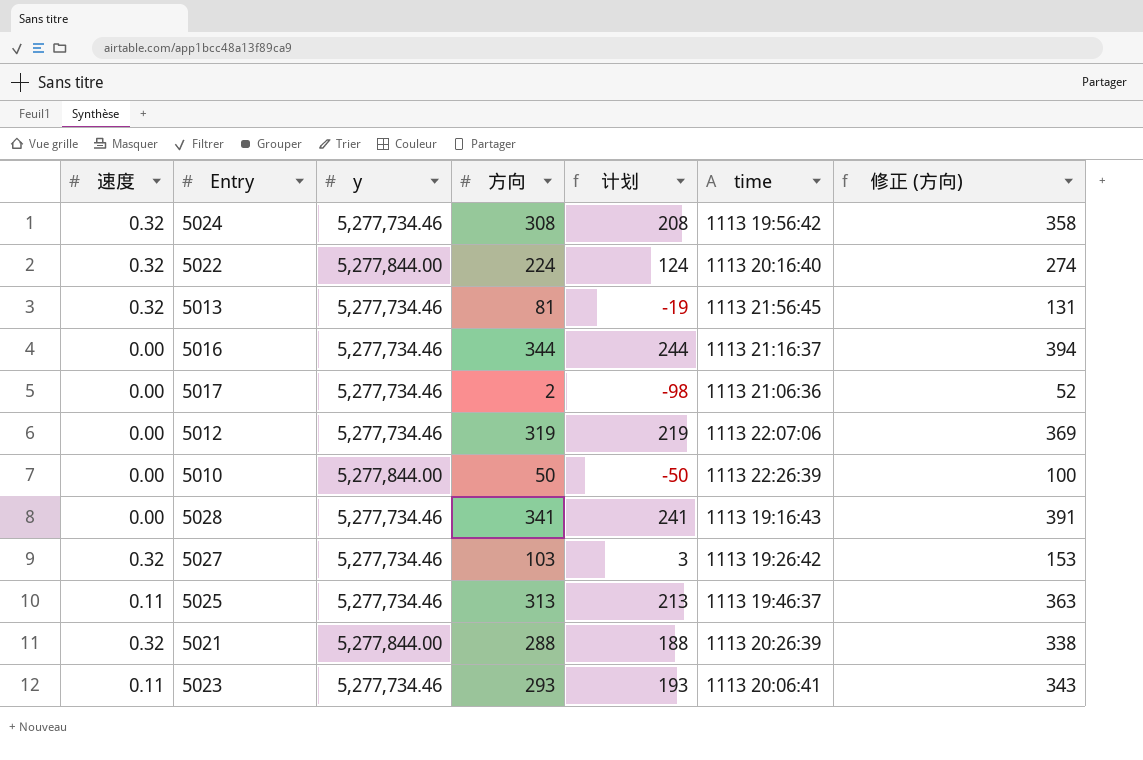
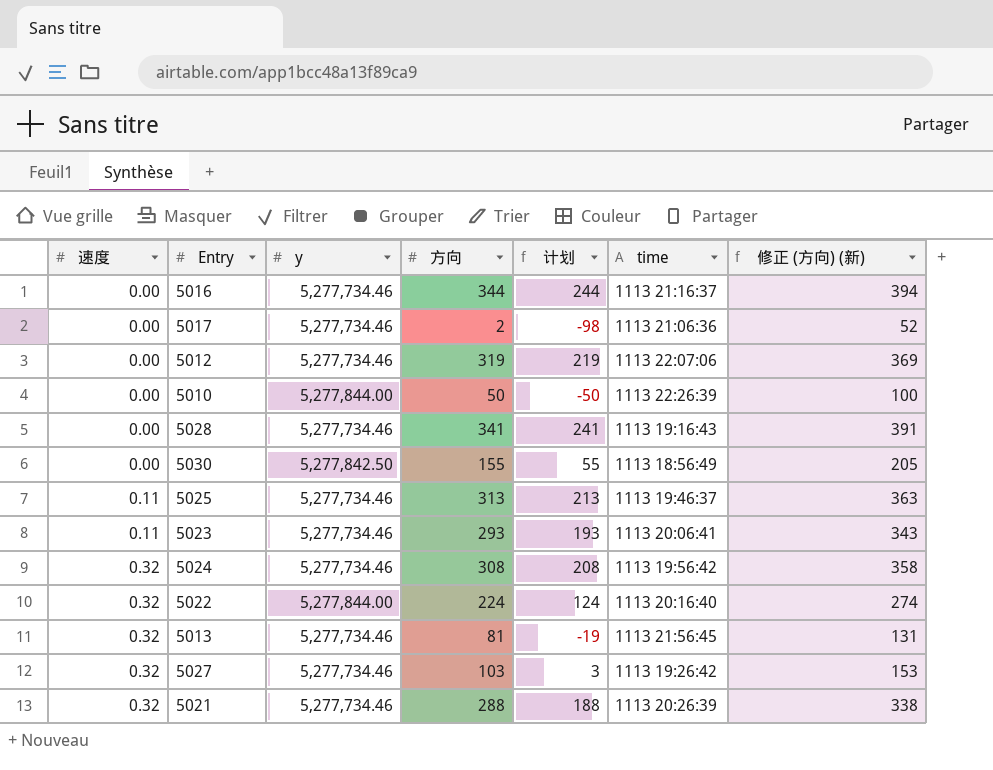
row order: none -> 速度 ascending
column name: 修正 (方向) -> 修正 (方向) (新)
row 5030: none -> 0.00 | 5,277,842.50 | 155 | 55 | 1113 18:56:49 | 205
5021 | y: 5,277,844.00 -> 5,277,734.46

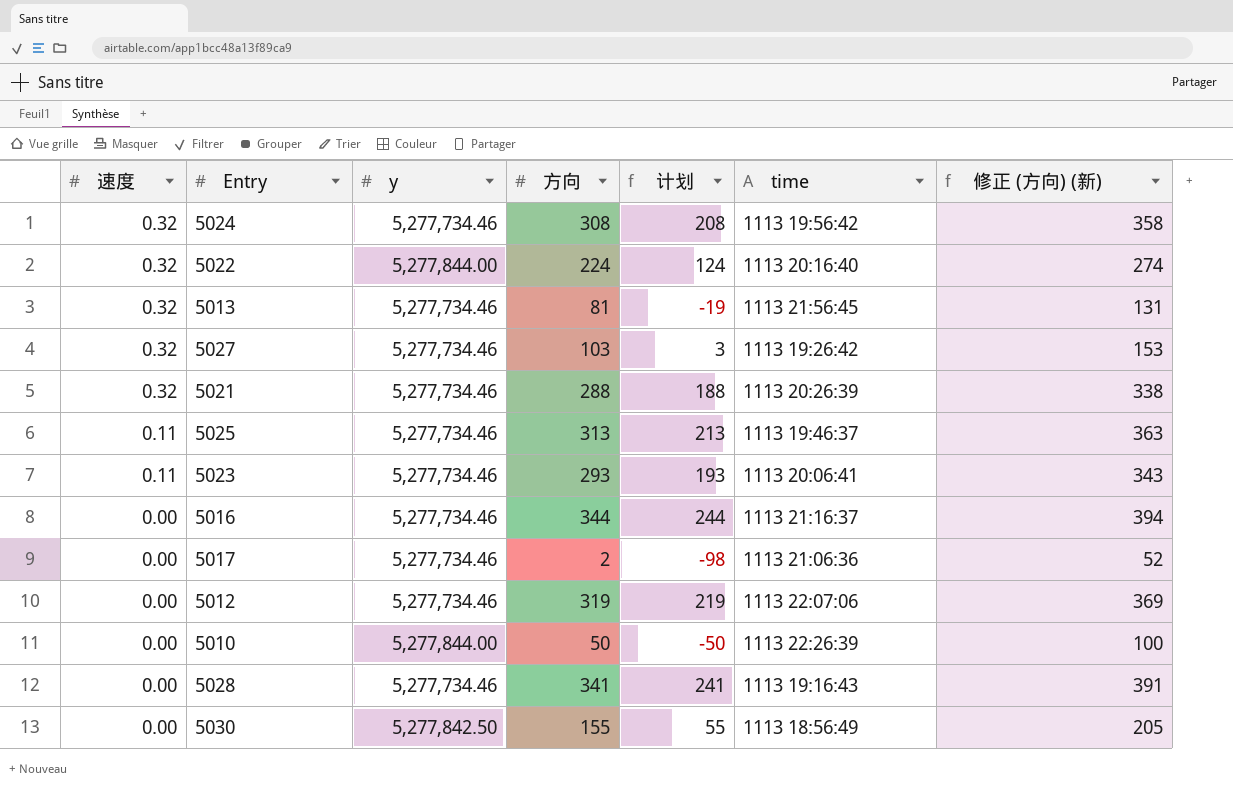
row order: 速度 ascending -> 速度 descending

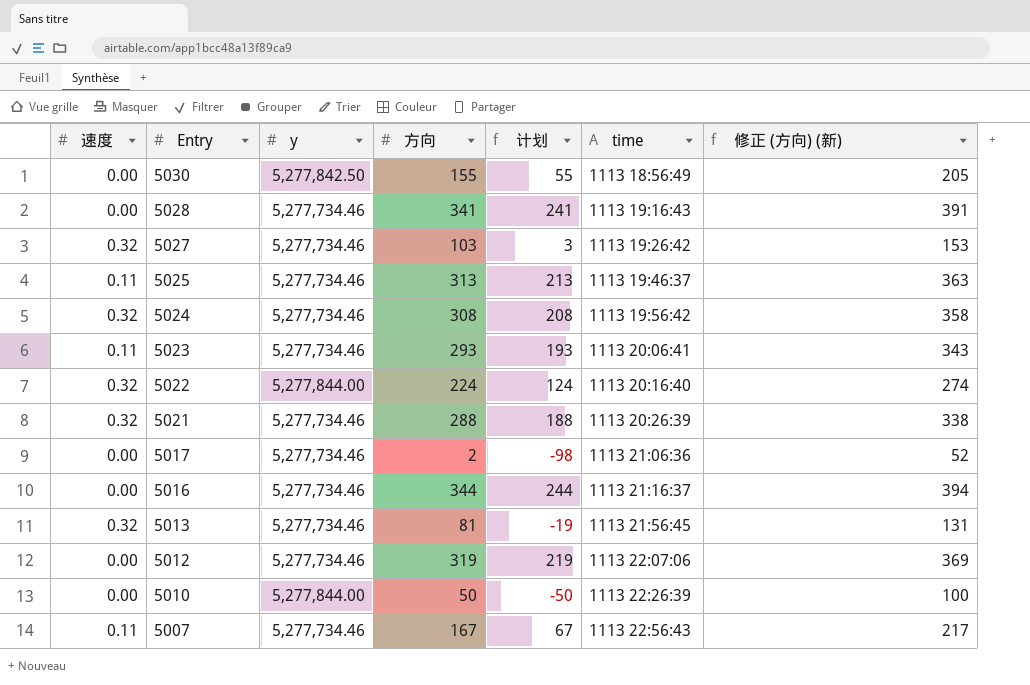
row order: 速度 descending -> Entry descending
row 5007: none -> 0.11 | 5,277,734.46 | 167 | 67 | 1113 22:56:43 | 217

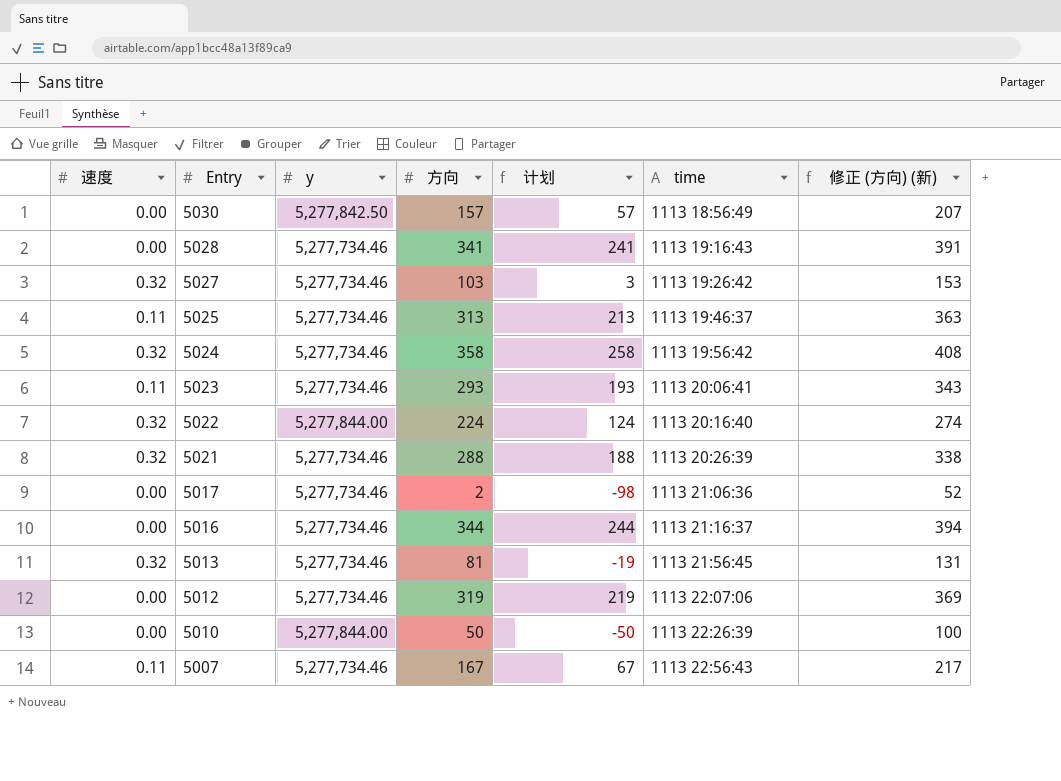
5030 | 方向: 155 -> 157
5030 | 计划: 55 -> 57
5030 | 修正 (方向) (新): 205 -> 207
5024 | 方向: 308 -> 358
5024 | 计划: 208 -> 258
5024 | 修正 (方向) (新): 358 -> 408

